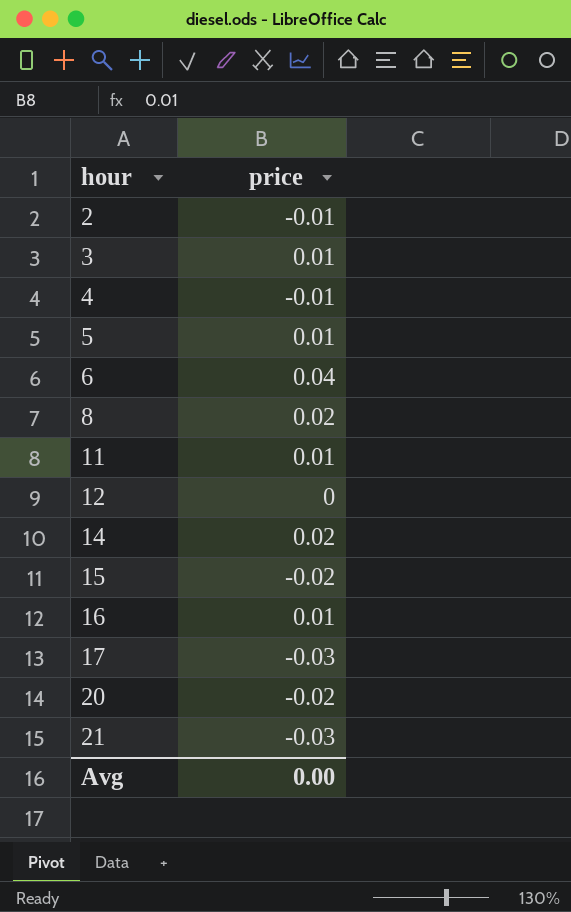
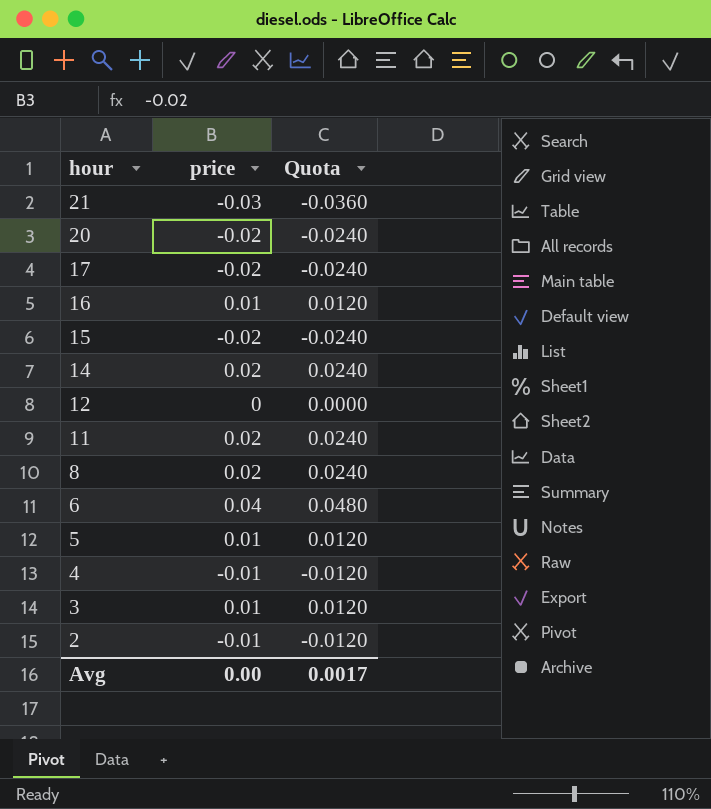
row order: hour ascending -> hour descending
column Quota | formula: none -> [price] * 1.2
17 | price: -0.03 -> -0.02
11 | price: 0.01 -> 0.02

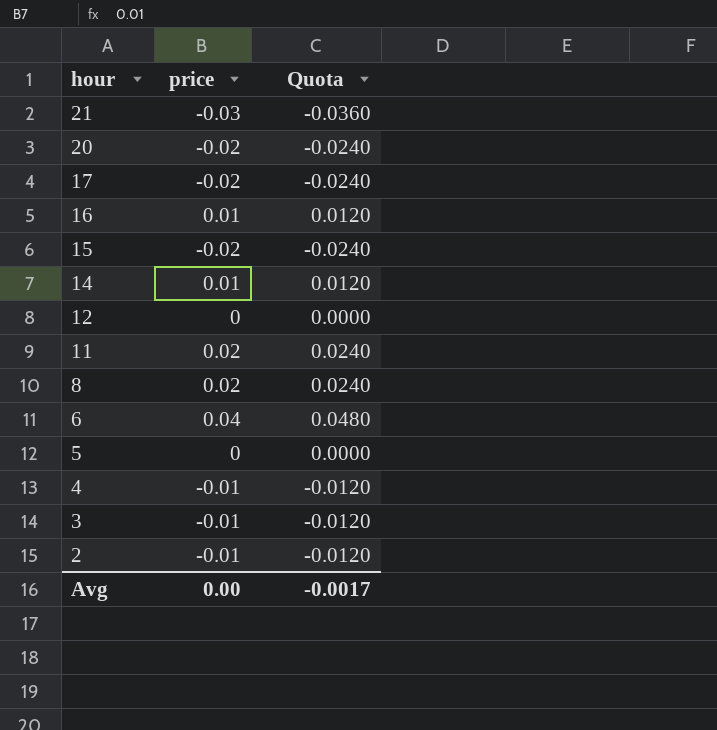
14 | price: 0.02 -> 0.01
14 | Quota: 0.0240 -> 0.0120
5 | price: 0.01 -> 0
5 | Quota: 0.0120 -> 0.0000
3 | price: 0.01 -> -0.01
3 | Quota: 0.0120 -> -0.0120
Avg | Quota: 0.0017 -> -0.0017

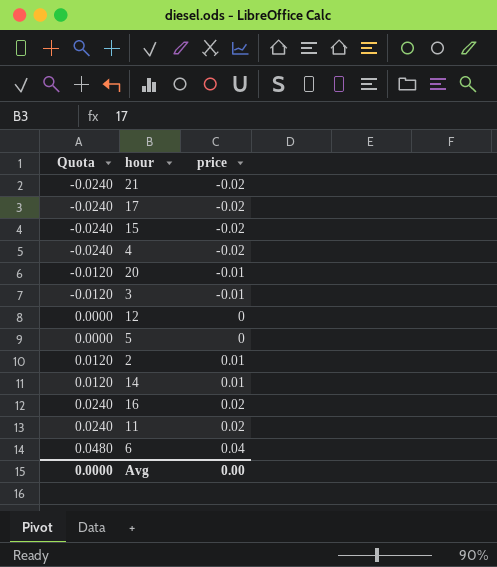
row order: hour descending -> Quota ascending
column Quota | position: 3 -> 1
row 8: 0.02 | 0.0240 -> none
21 | Quota: -0.0360 -> -0.0240
21 | price: -0.03 -> -0.02
4 | Quota: -0.0120 -> -0.0240
4 | price: -0.01 -> -0.02
20 | Quota: -0.0240 -> -0.0120
20 | price: -0.02 -> -0.01
2 | Quota: -0.0120 -> 0.0120
2 | price: -0.01 -> 0.01
16 | Quota: 0.0120 -> 0.0240
16 | price: 0.01 -> 0.02
Avg | Quota: -0.0017 -> 0.0000

